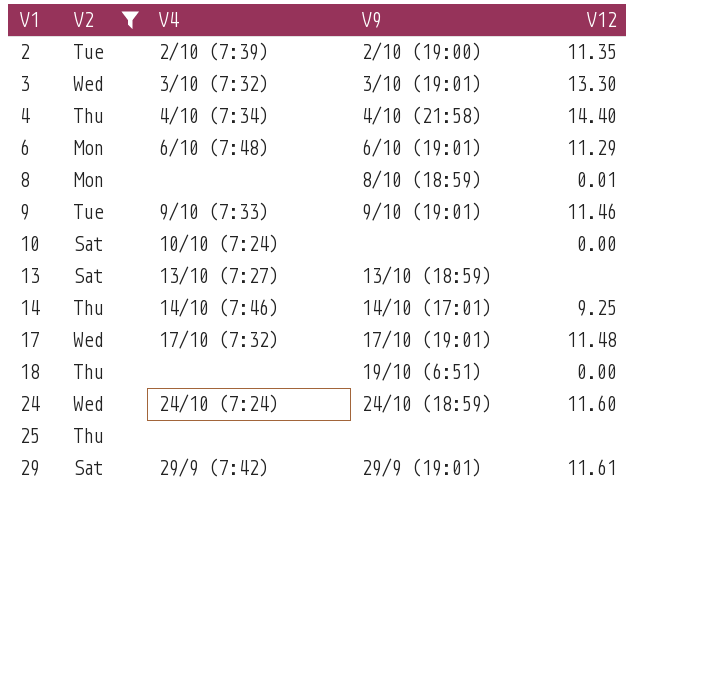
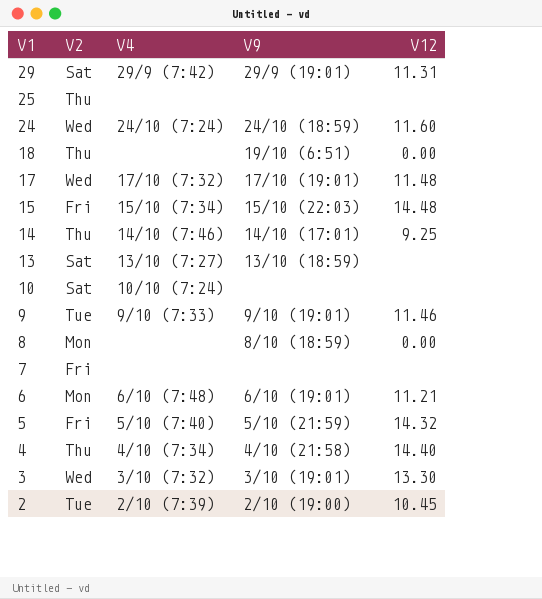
filter: V2 != Fri -> none
row order: V1 ascending -> V1 descending
29 | V12: 11.61 -> 11.31
10 | V12: 0.00 -> none
8 | V12: 0.01 -> 0.00
6 | V12: 11.29 -> 11.21
2 | V12: 11.35 -> 10.45

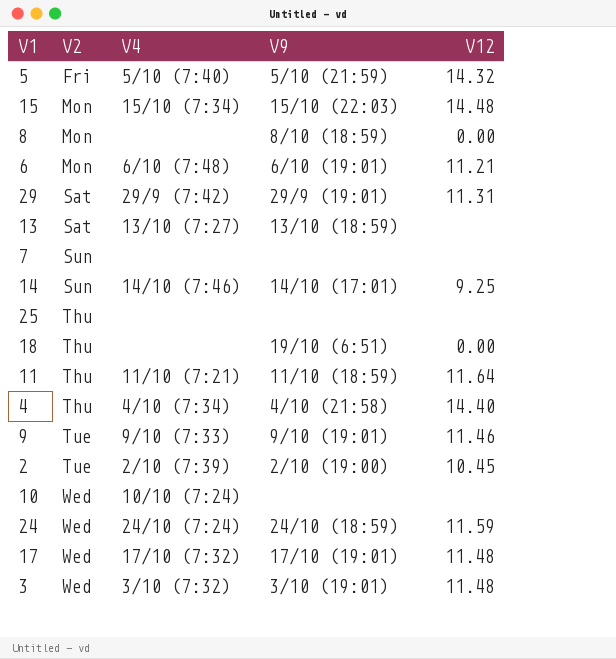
row order: V1 descending -> V2 ascending
15 | V2: Fri -> Mon
7 | V2: Fri -> Sun
14 | V2: Thu -> Sun
row 11: none -> Thu | 11/10 (7:21) | 11/10 (18:59) | 11.64
10 | V2: Sat -> Wed
24 | V12: 11.60 -> 11.59
3 | V12: 13.30 -> 11.48

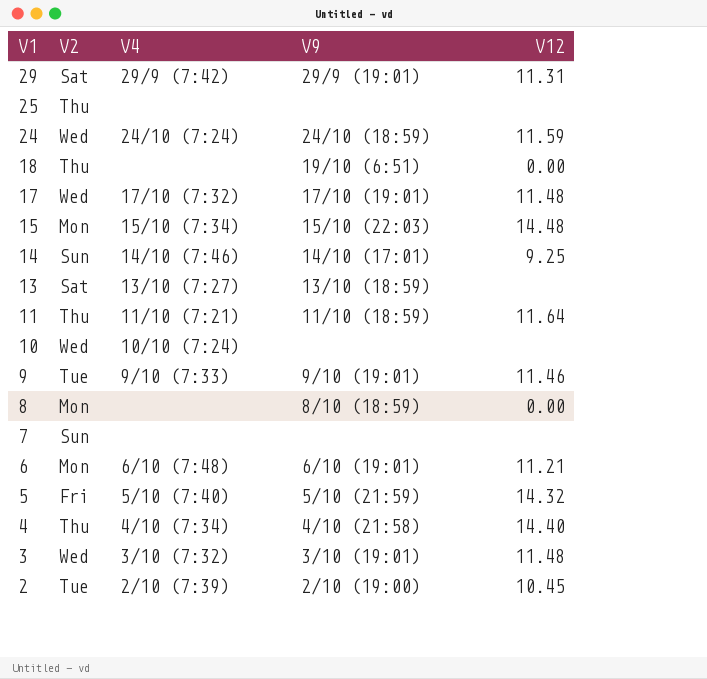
row order: V2 ascending -> V1 descending

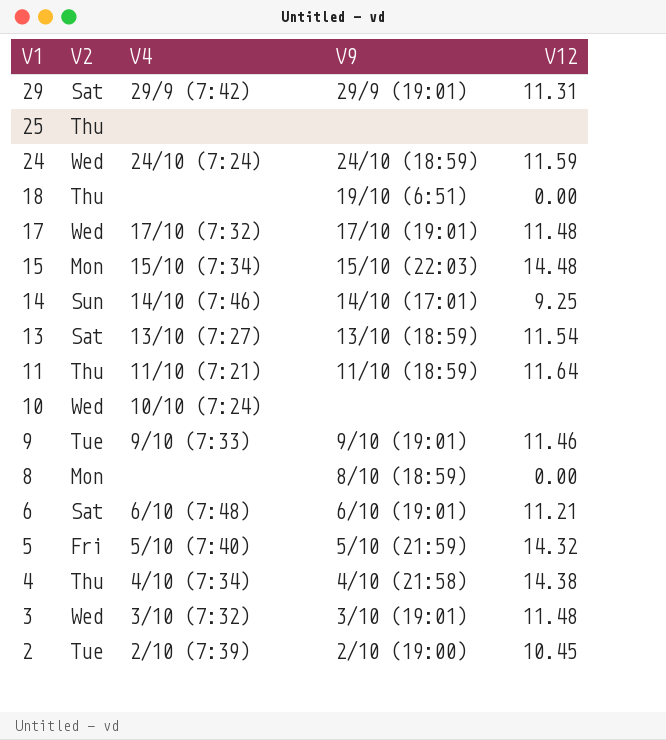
row 7: Sun | none | none | none -> none
13 | V12: none -> 11.54
6 | V2: Mon -> Sat
4 | V12: 14.40 -> 14.38

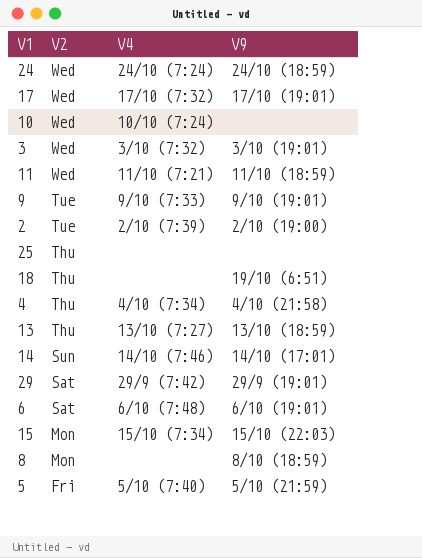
row order: V1 descending -> V2 descending
column V12 | position: 5 -> none
11 | V2: Thu -> Wed
13 | V2: Sat -> Thu

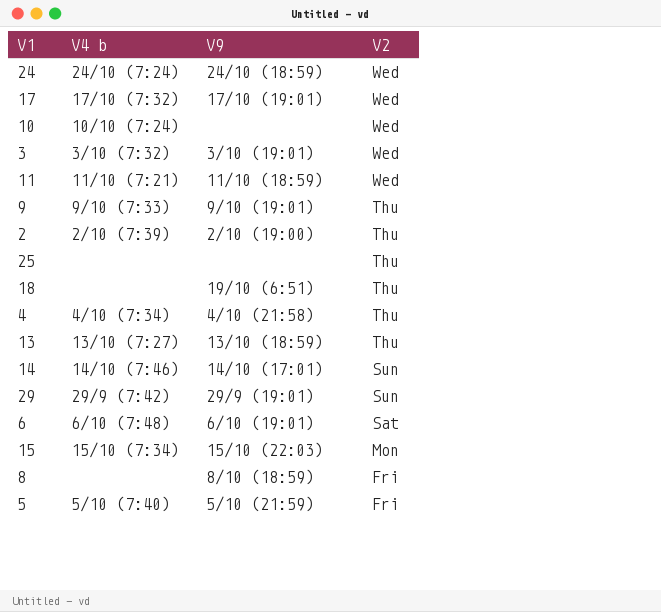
column name: V4 -> V4 b
column V2 | position: 2 -> 4
9 | V2: Tue -> Thu
2 | V2: Tue -> Thu
29 | V2: Sat -> Sun
8 | V2: Mon -> Fri

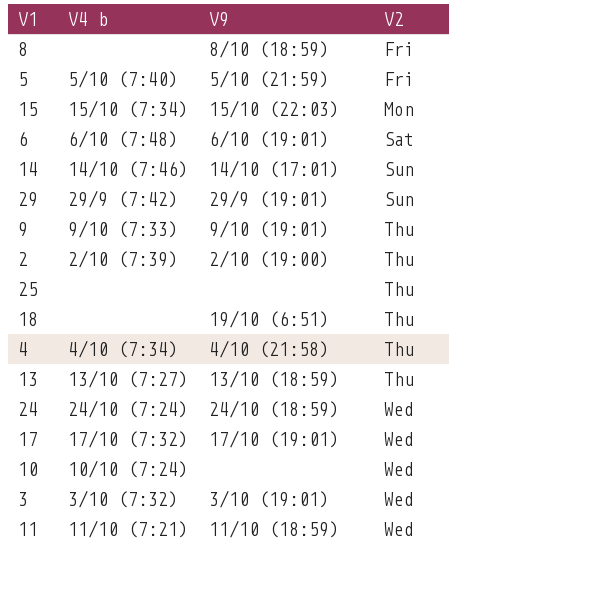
row order: V2 descending -> V2 ascending

